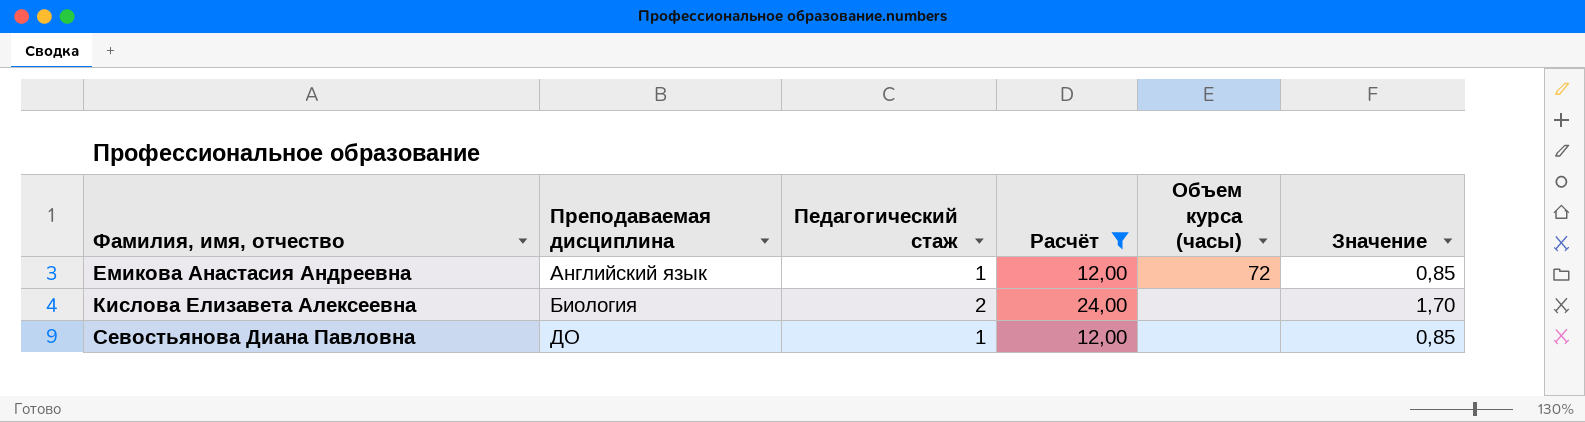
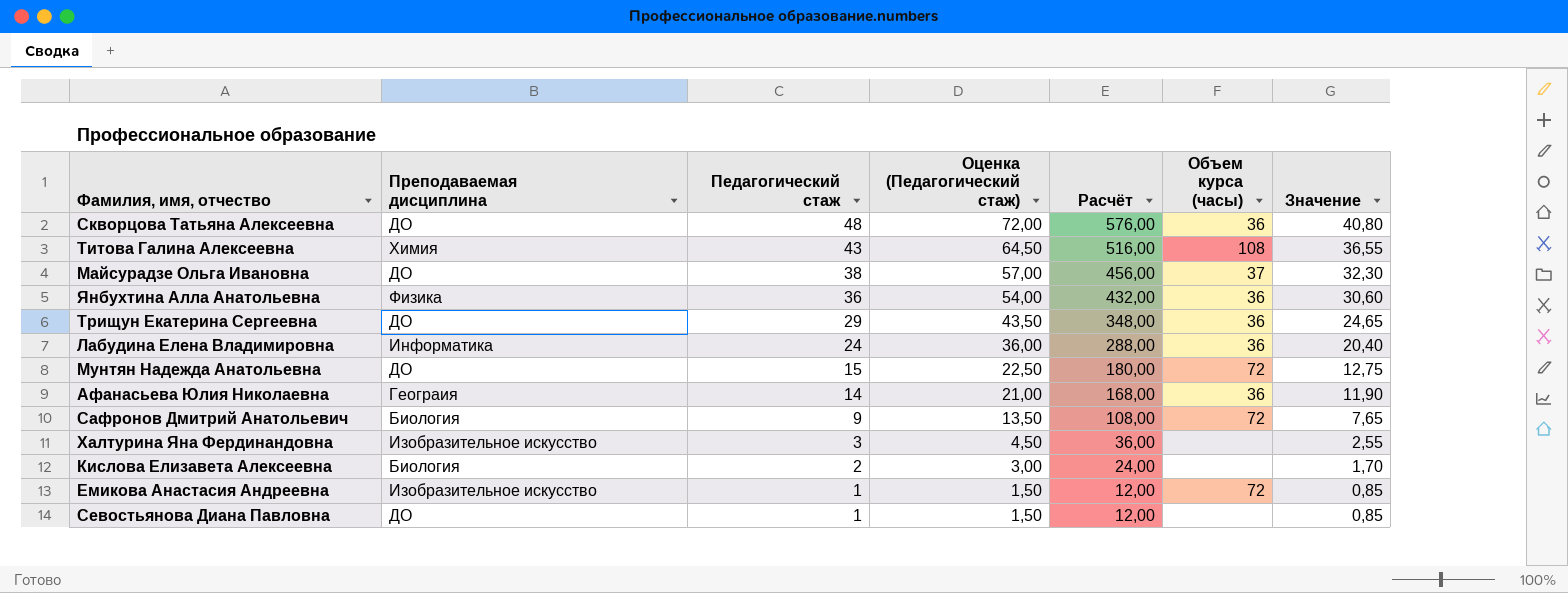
filter: Расчёт <= 24,00 -> none
row order: Фамилия, имя, отчество ascending -> Педагогический стаж descending
column Оценка (Педагогический стаж) | formula: none -> [Педагогический стаж] * 1,5
Емикова Анастасия Андреевна | Преподаваемая дисциплина: Английский язык -> Изобразительное искусство

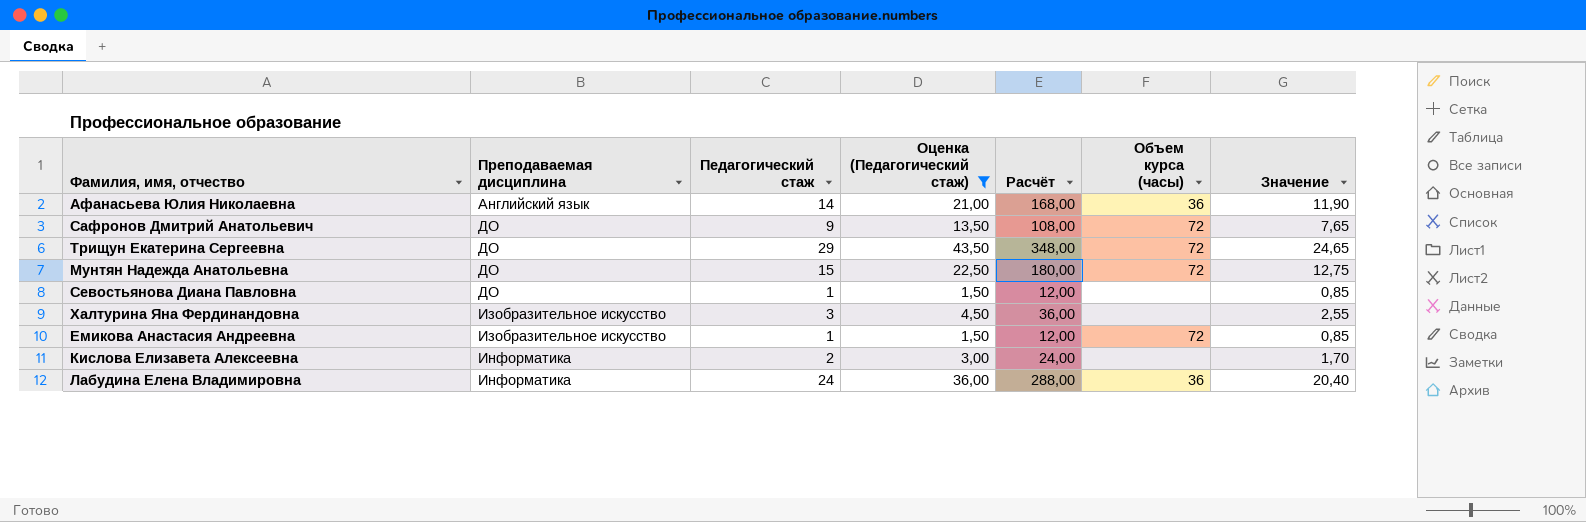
filter: none -> Оценка (Педагогический стаж) <= 43,50
row order: Педагогический стаж descending -> Преподаваемая дисциплина ascending
Афанасьева Юлия Николаевна | Преподаваемая дисциплина: Геограия -> Английский язык
Сафронов Дмитрий Анатольевич | Преподаваемая дисциплина: Биология -> ДО
Трищун Екатерина Сергеевна | Объем курса (часы): 36 -> 72
Кислова Елизавета Алексеевна | Преподаваемая дисциплина: Биология -> Информатика

